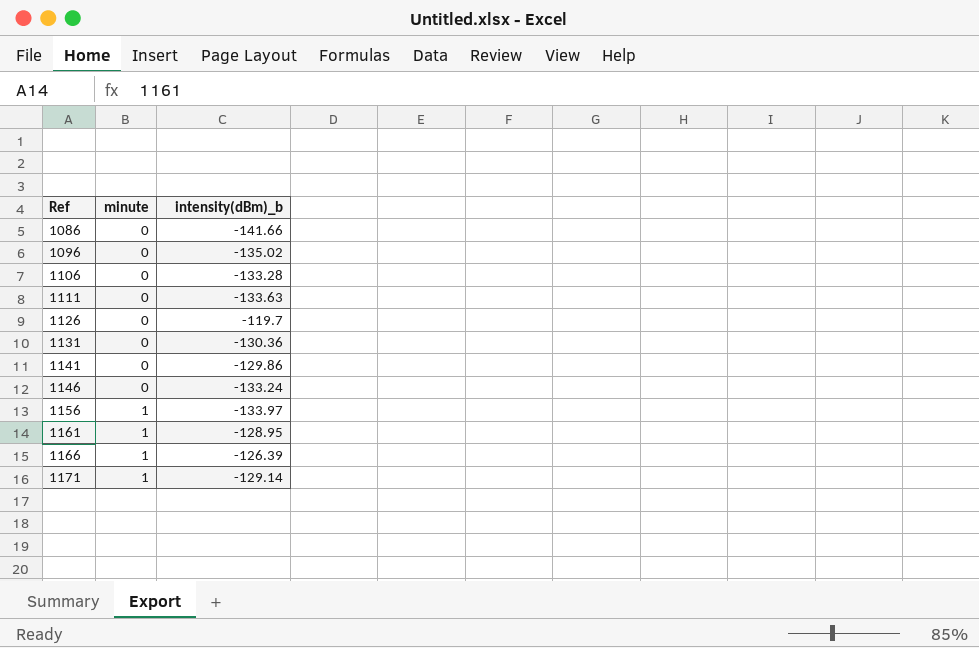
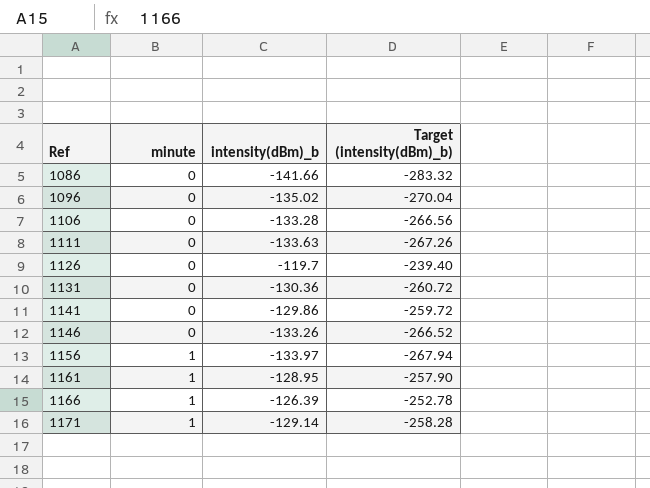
column Target (intensity(dBm)_b) | formula: none -> [intensity(dBm)_b] * 2
1146 | intensity(dBm)_b: -133.24 -> -133.26

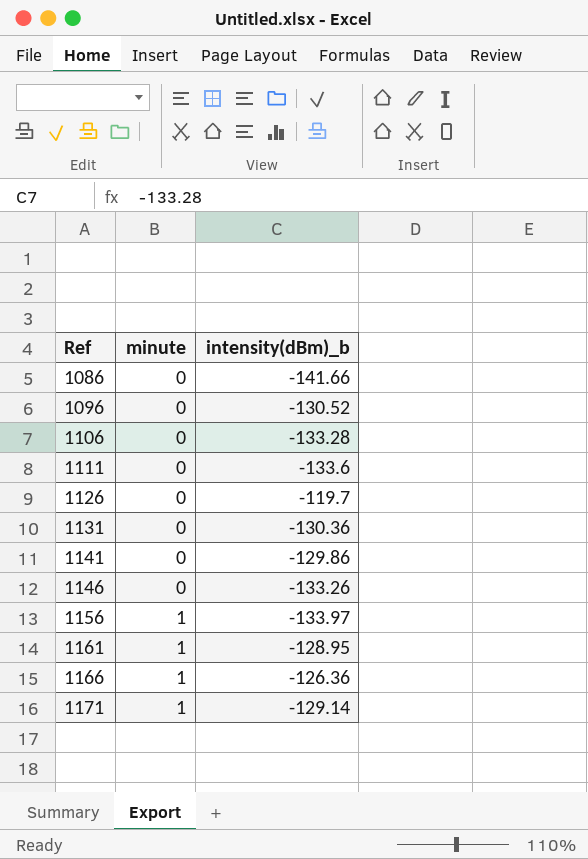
column Target (intensity(dBm)_b) | formula: [intensity(dBm)_b] * 2 -> none
1096 | intensity(dBm)_b: -135.02 -> -130.52
1111 | intensity(dBm)_b: -133.63 -> -133.6
1166 | intensity(dBm)_b: -126.39 -> -126.36

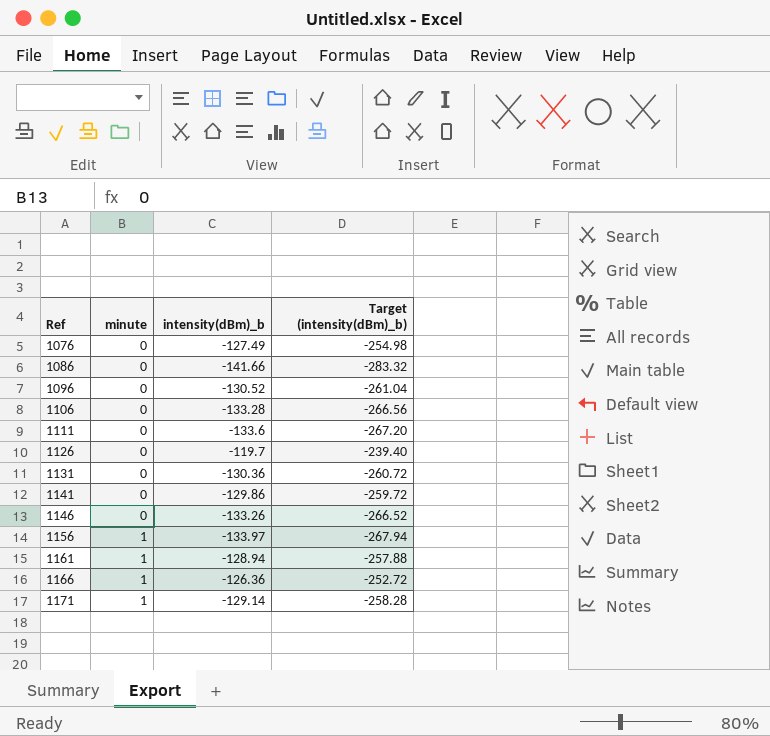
column Target (intensity(dBm)_b) | formula: none -> [intensity(dBm)_b] * 2
row 1076: none -> 0 | -127.49 | -254.98
1161 | intensity(dBm)_b: -128.95 -> -128.94

